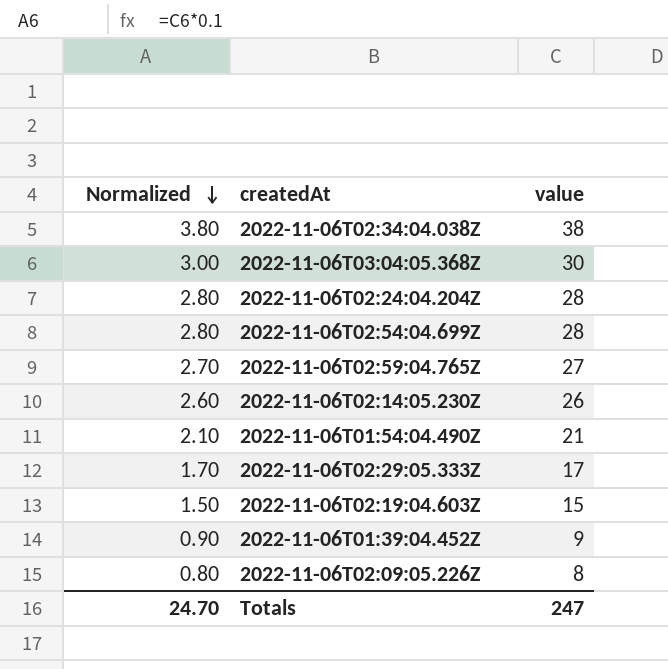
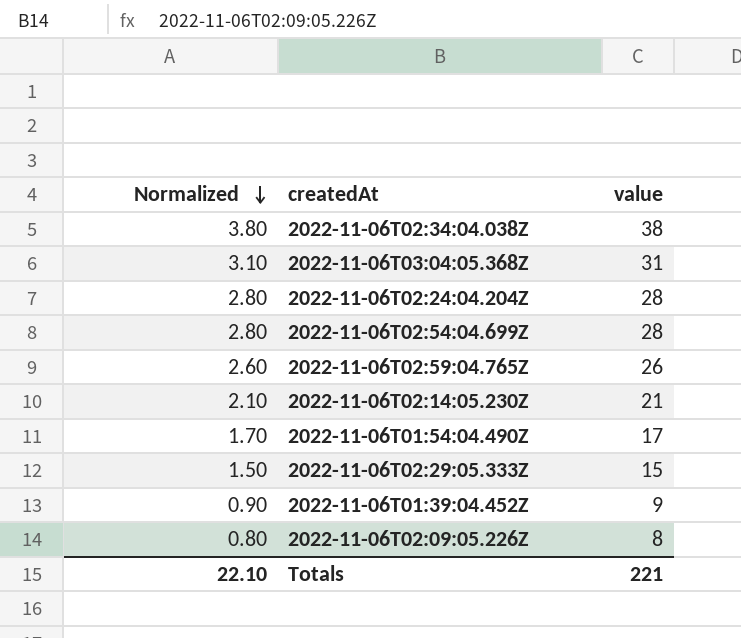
row 2022-11-06T02:19:04.603Z: 1.50 | 15 -> none
2022-11-06T03:04:05.368Z | Normalized: 3.00 -> 3.10
2022-11-06T03:04:05.368Z | value: 30 -> 31
2022-11-06T02:59:04.765Z | Normalized: 2.70 -> 2.60
2022-11-06T02:59:04.765Z | value: 27 -> 26
2022-11-06T02:14:05.230Z | Normalized: 2.60 -> 2.10
2022-11-06T02:14:05.230Z | value: 26 -> 21
2022-11-06T01:54:04.490Z | Normalized: 2.10 -> 1.70
2022-11-06T01:54:04.490Z | value: 21 -> 17
2022-11-06T02:29:05.333Z | Normalized: 1.70 -> 1.50
2022-11-06T02:29:05.333Z | value: 17 -> 15
Totals | Normalized: 24.70 -> 22.10
Totals | value: 247 -> 221

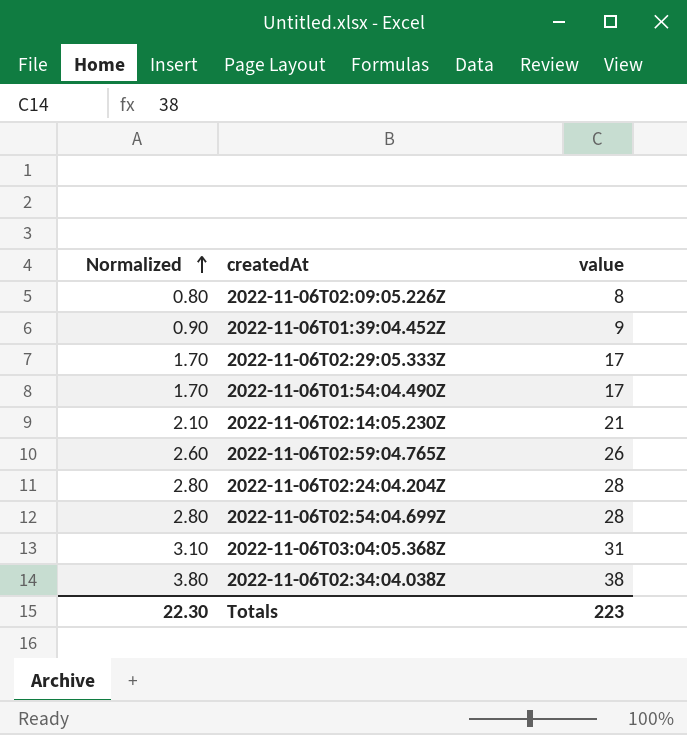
row order: Normalized descending -> Normalized ascending
2022-11-06T02:29:05.333Z | Normalized: 1.50 -> 1.70
2022-11-06T02:29:05.333Z | value: 15 -> 17
Totals | Normalized: 22.10 -> 22.30
Totals | value: 221 -> 223

